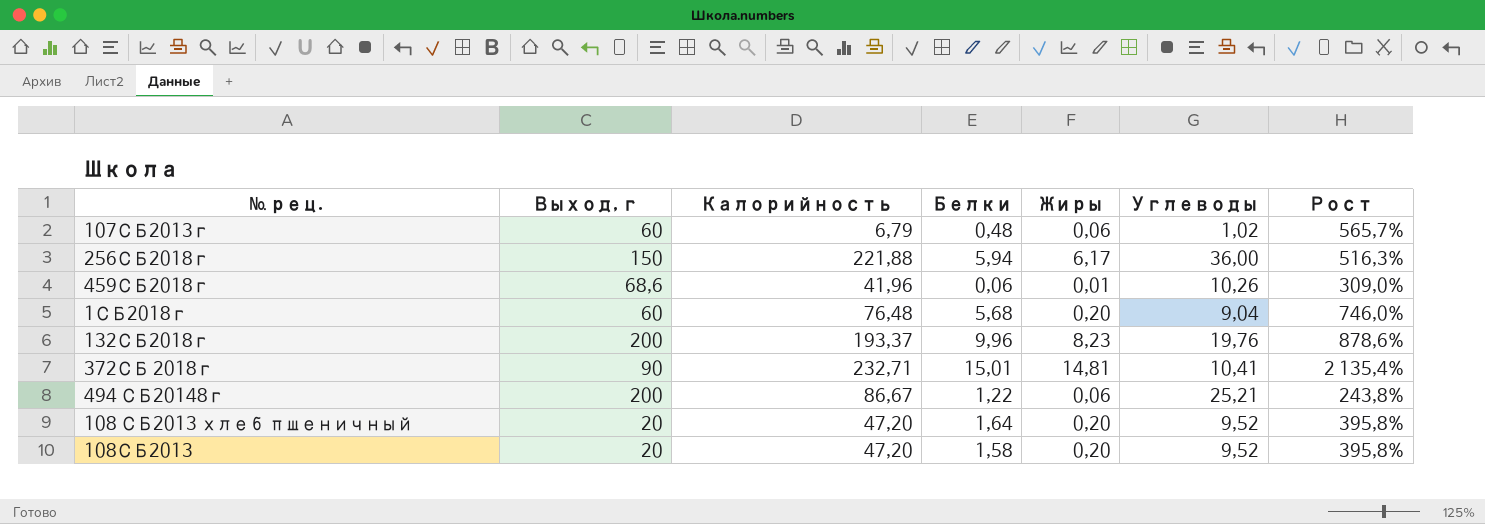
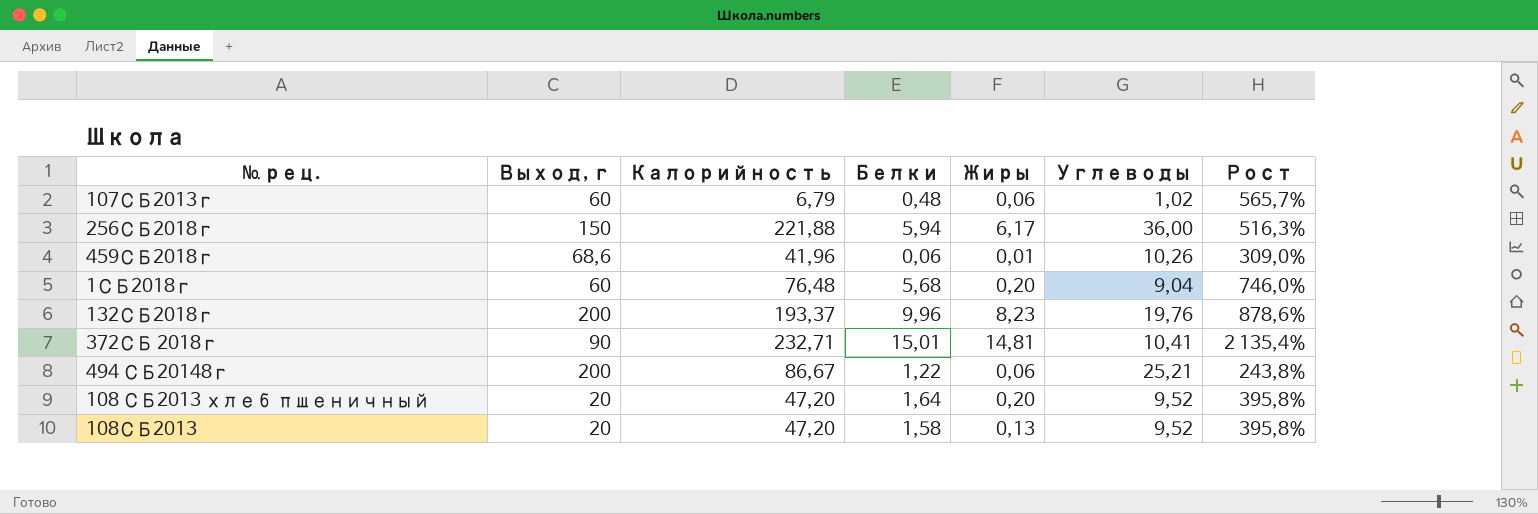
108СБ2013 | Жиры: 0,20 -> 0,13

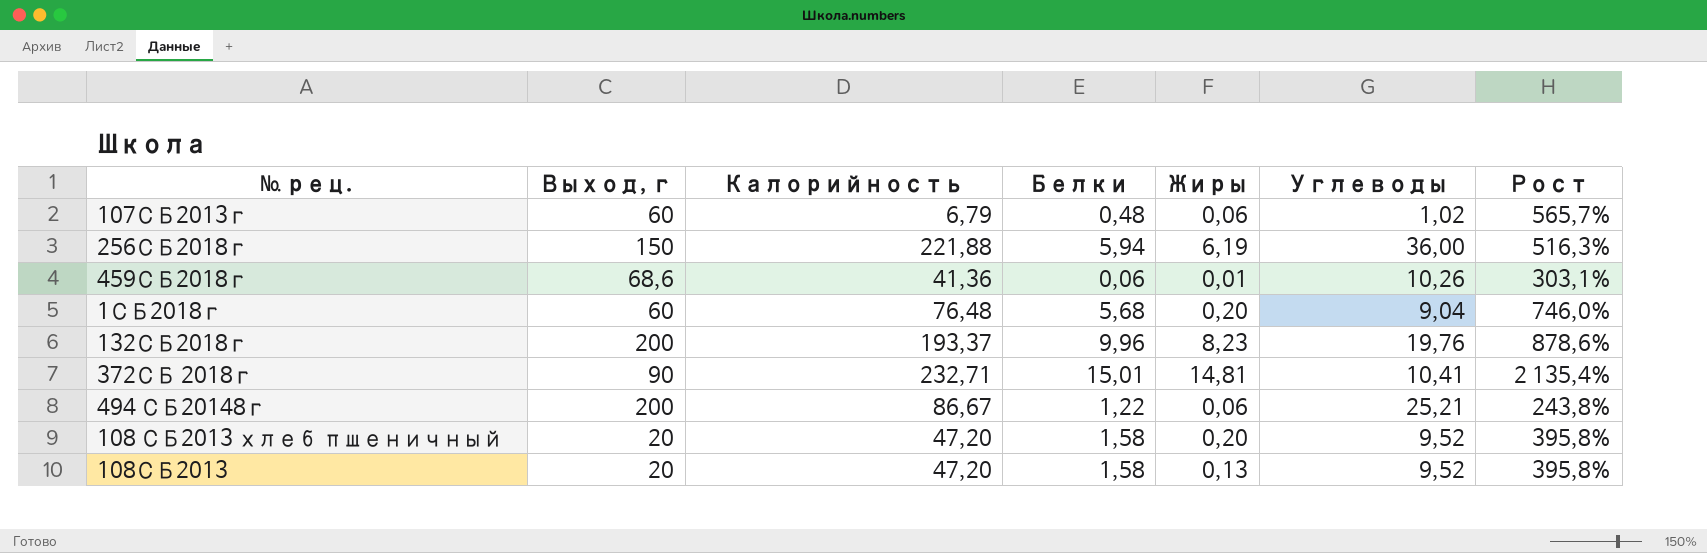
256СБ2018г | Жиры: 6,17 -> 6,19
459СБ2018г | Калорийность: 41,96 -> 41,36
459СБ2018г | Рост: 309,0% -> 303,1%
108 СБ2013 хлеб пшеничный | Белки: 1,64 -> 1,58

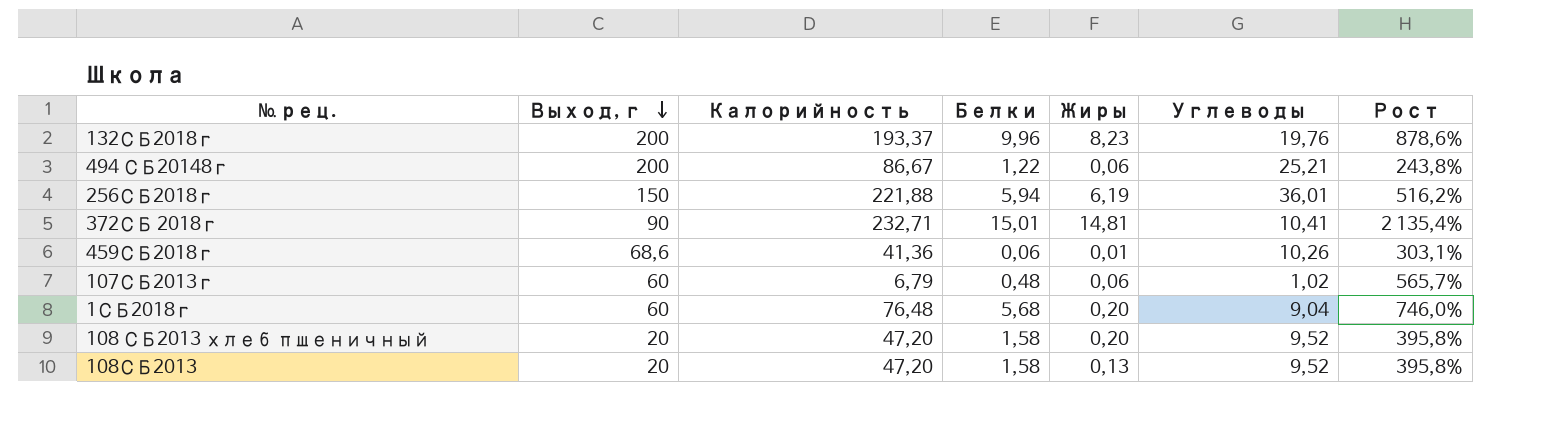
row order: none -> Выход, г descending
256СБ2018г | Углеводы: 36,00 -> 36,01
256СБ2018г | Рост: 516,3% -> 516,2%

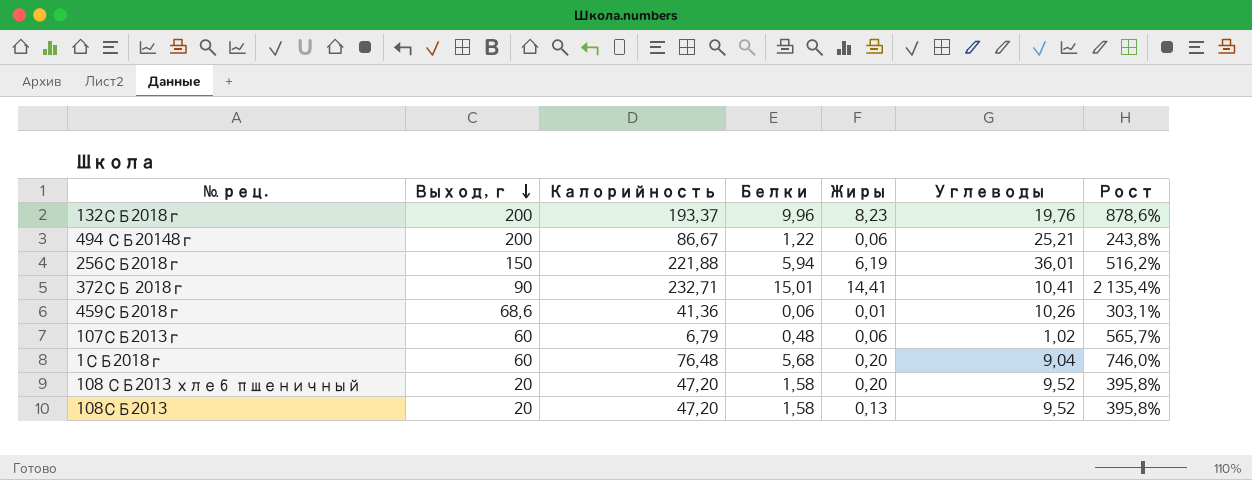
372СБ 2018г | Жиры: 14,81 -> 14,41

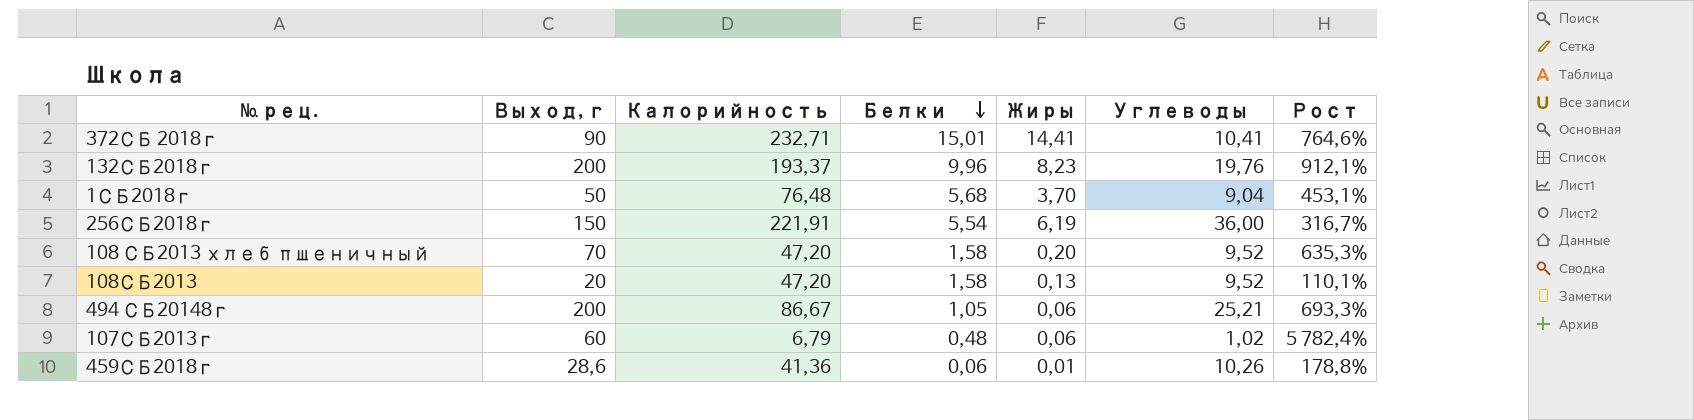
row order: Выход, г descending -> Белки descending
column Рост | formula: ([Калорийность] - [Углеводы]) / [Углеводы] -> ([Выход, г] - [Углеводы]) / [Углеводы]
1СБ2018г | Выход, г: 60 -> 50
1СБ2018г | Жиры: 0,20 -> 3,70
256СБ2018г | Калорийность: 221,88 -> 221,91
256СБ2018г | Белки: 5,94 -> 5,54
256СБ2018г | Углеводы: 36,01 -> 36,00
108 СБ2013 хлеб пшеничный | Выход, г: 20 -> 70
494 СБ20148г | Белки: 1,22 -> 1,05
459СБ2018г | Выход, г: 68,6 -> 28,6

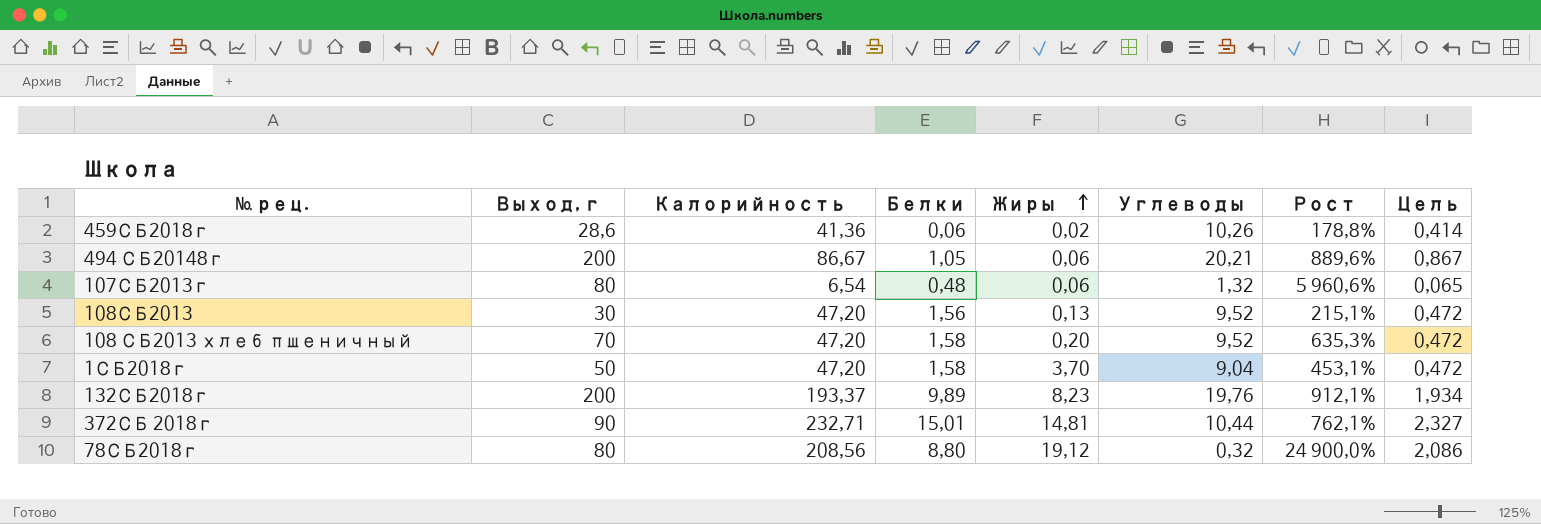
row order: Белки descending -> Жиры ascending
column Цель | formula: none -> [Калорийность] * 0,01
row 256СБ2018г: 150 | 221,91 | 5,54 | 6,19 | 36,00 | 316,7% -> none
459СБ2018г | Жиры: 0,01 -> 0,02
494 СБ20148г | Углеводы: 25,21 -> 20,21
494 СБ20148г | Рост: 693,3% -> 889,6%
107СБ2013г | Выход, г: 60 -> 80
107СБ2013г | Калорийность: 6,79 -> 6,54
107СБ2013г | Углеводы: 1,02 -> 1,32
107СБ2013г | Рост: 5 782,4% -> 5 960,6%
108СБ2013 | Выход, г: 20 -> 30
108СБ2013 | Белки: 1,58 -> 1,56
108СБ2013 | Рост: 110,1% -> 215,1%
1СБ2018г | Калорийность: 76,48 -> 47,20
1СБ2018г | Белки: 5,68 -> 1,58
132СБ2018г | Белки: 9,96 -> 9,89
372СБ 2018г | Жиры: 14,41 -> 14,81
372СБ 2018г | Углеводы: 10,41 -> 10,44
372СБ 2018г | Рост: 764,6% -> 762,1%
row 78СБ2018г: none -> 80 | 208,56 | 8,80 | 19,12 | 0,32 | 24 900,0% | 2,086

